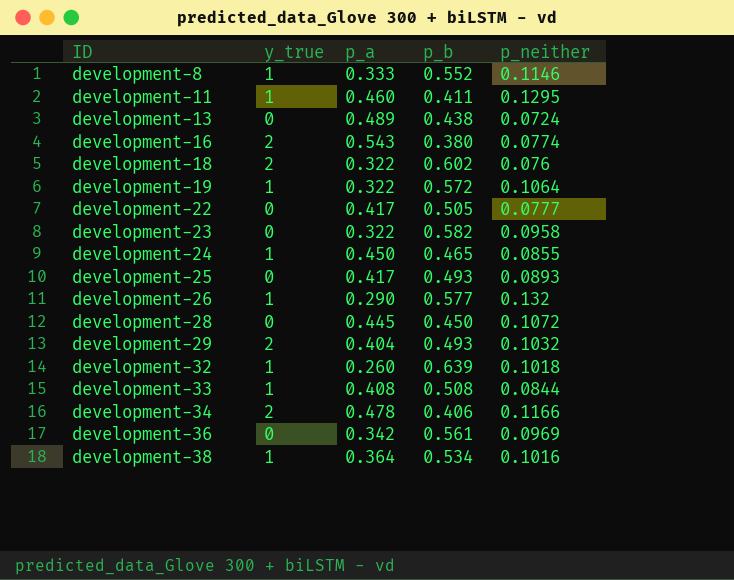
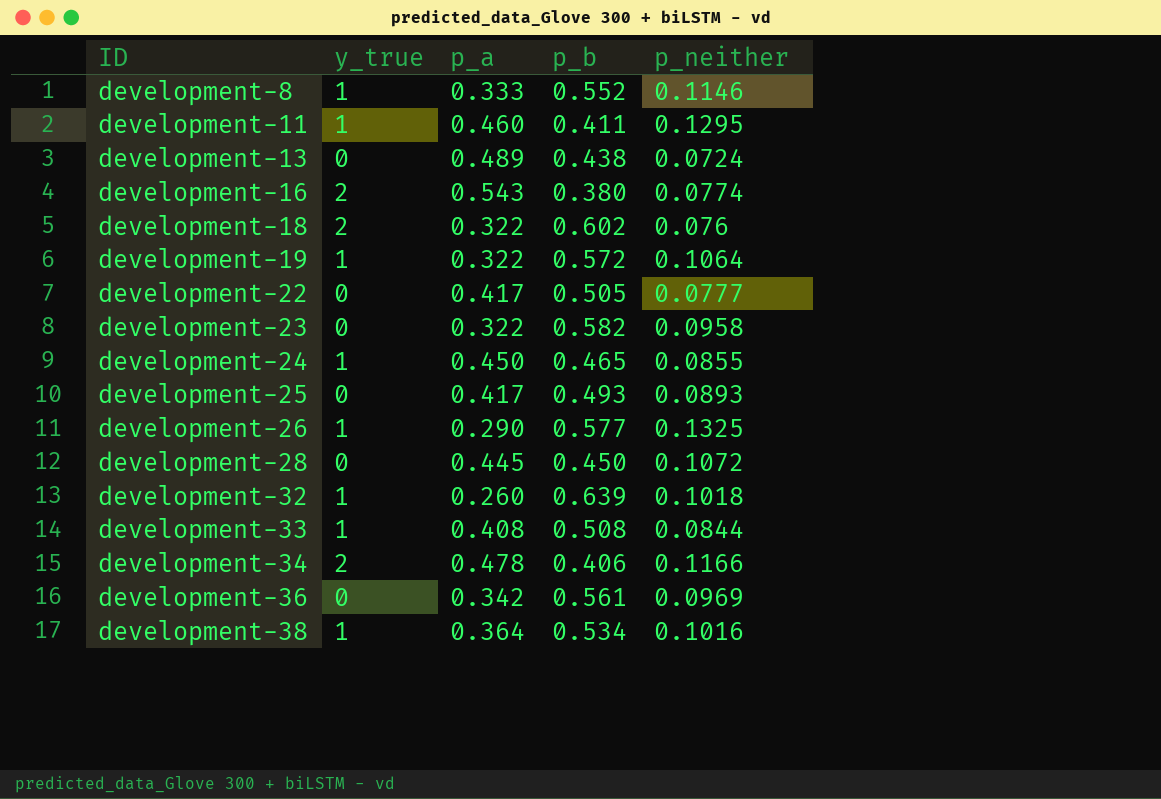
row development-29: 2 | 0.404 | 0.493 | 0.1032 -> none
development-26 | p_neither: 0.132 -> 0.1325

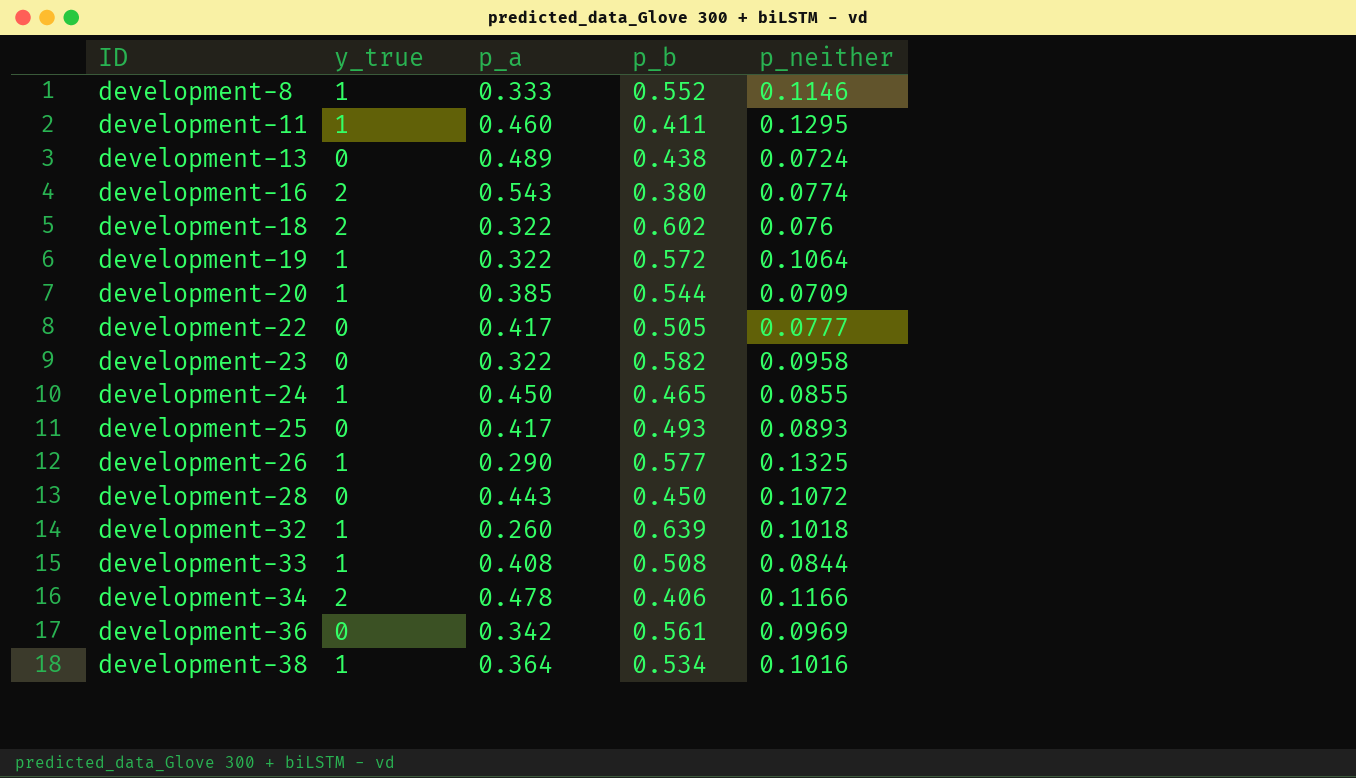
row development-20: none -> 1 | 0.385 | 0.544 | 0.0709
development-28 | p_a: 0.445 -> 0.443

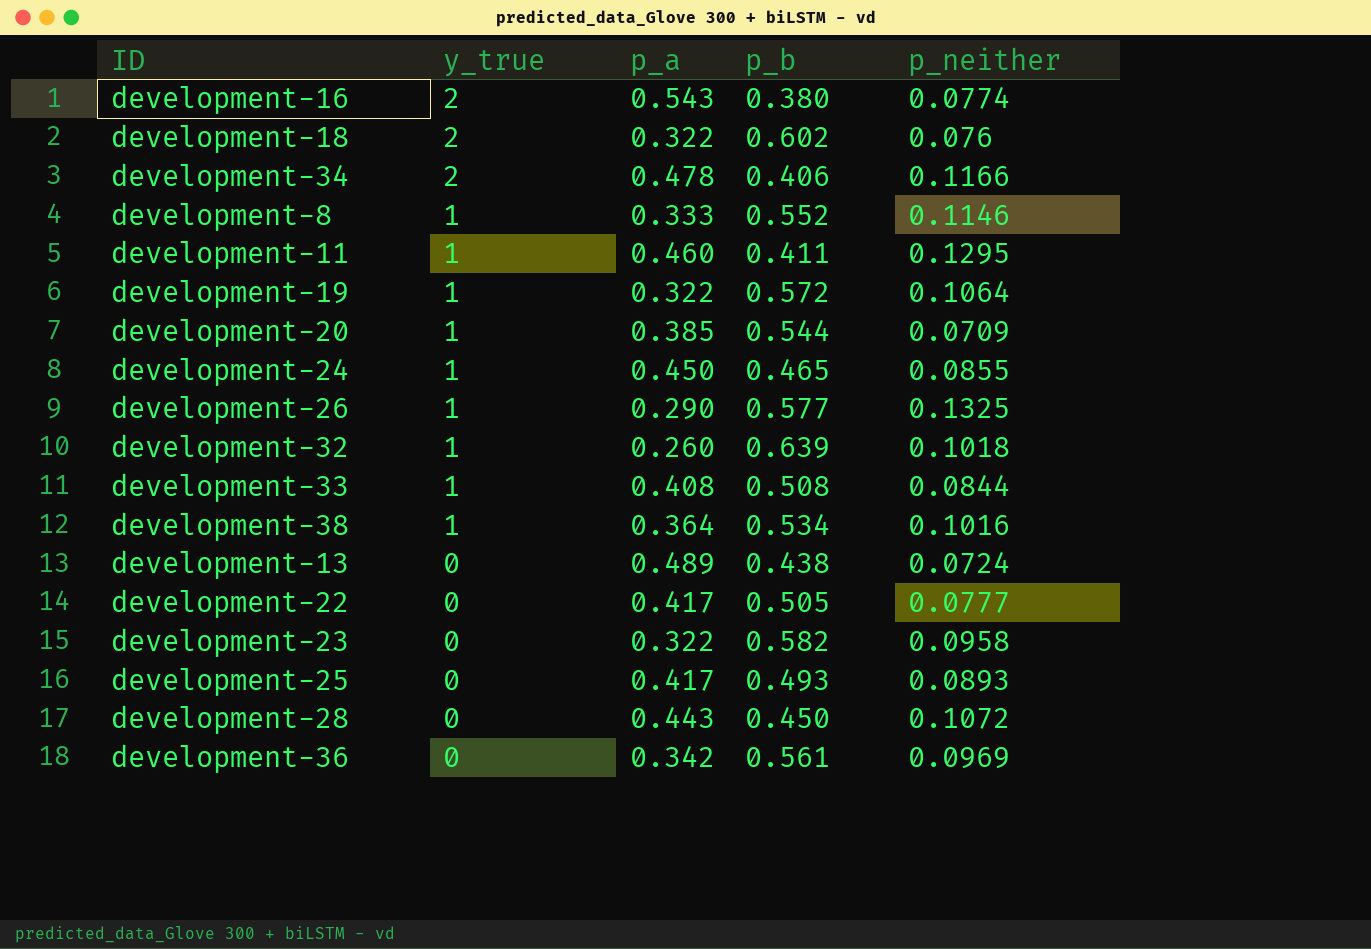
row order: ID ascending -> y_true descending

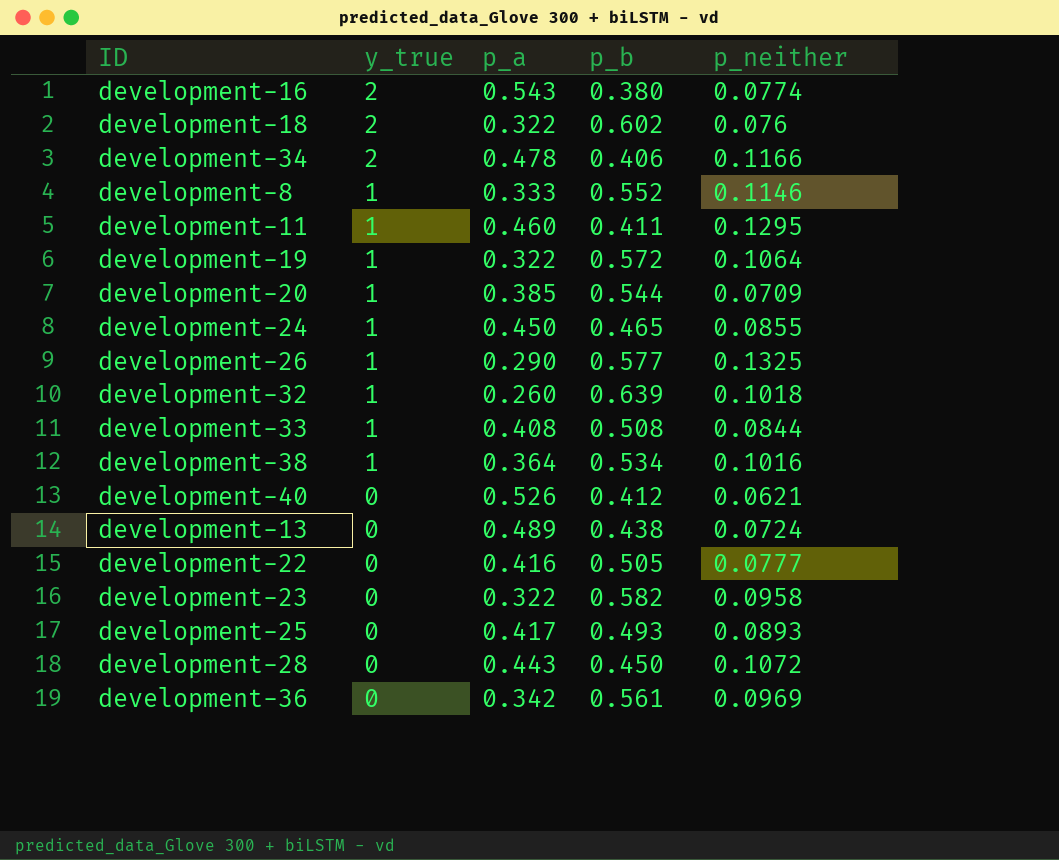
row development-40: none -> 0 | 0.526 | 0.412 | 0.0621
development-22 | p_a: 0.417 -> 0.416

